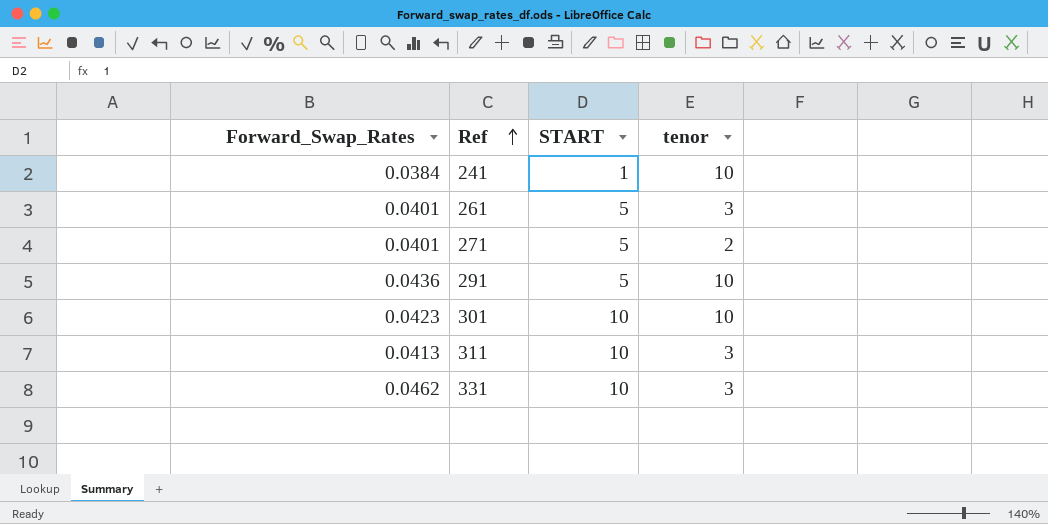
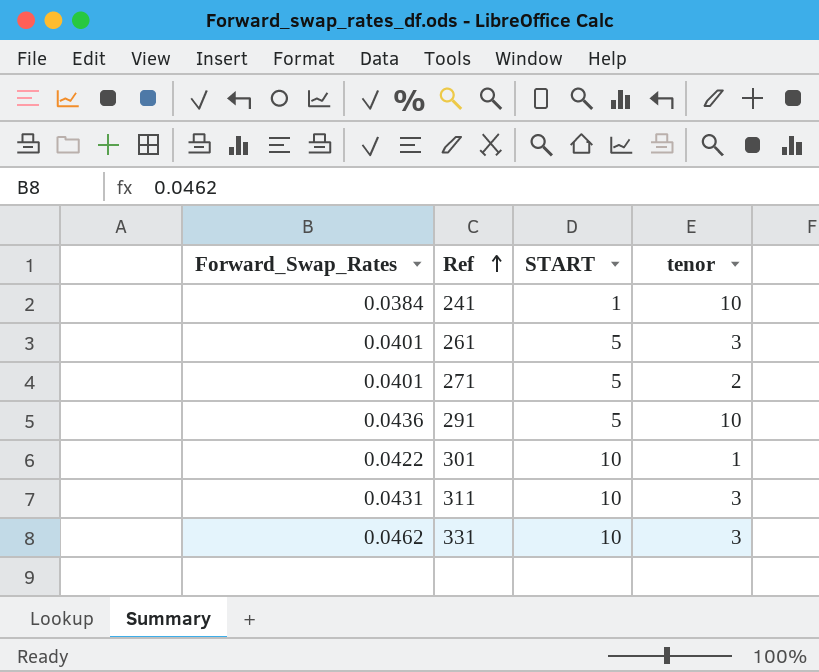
301 | Forward_Swap_Rates: 0.0423 -> 0.0422
301 | tenor: 10 -> 1
311 | Forward_Swap_Rates: 0.0413 -> 0.0431

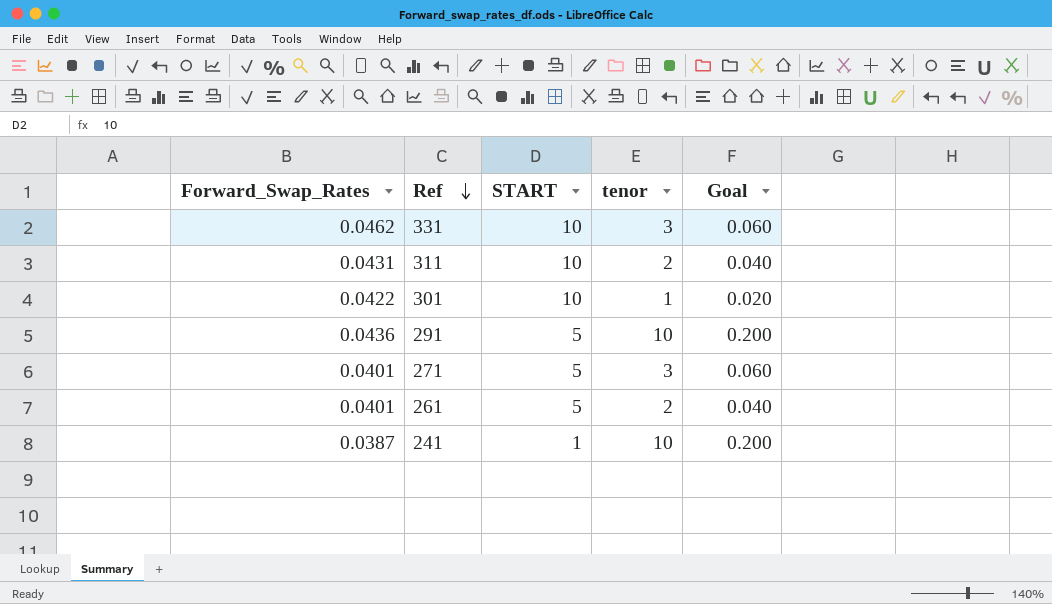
row order: Ref ascending -> Ref descending
column Goal | formula: none -> [tenor] * 0.02
311 | tenor: 3 -> 2
271 | tenor: 2 -> 3
261 | tenor: 3 -> 2
241 | Forward_Swap_Rates: 0.0384 -> 0.0387

